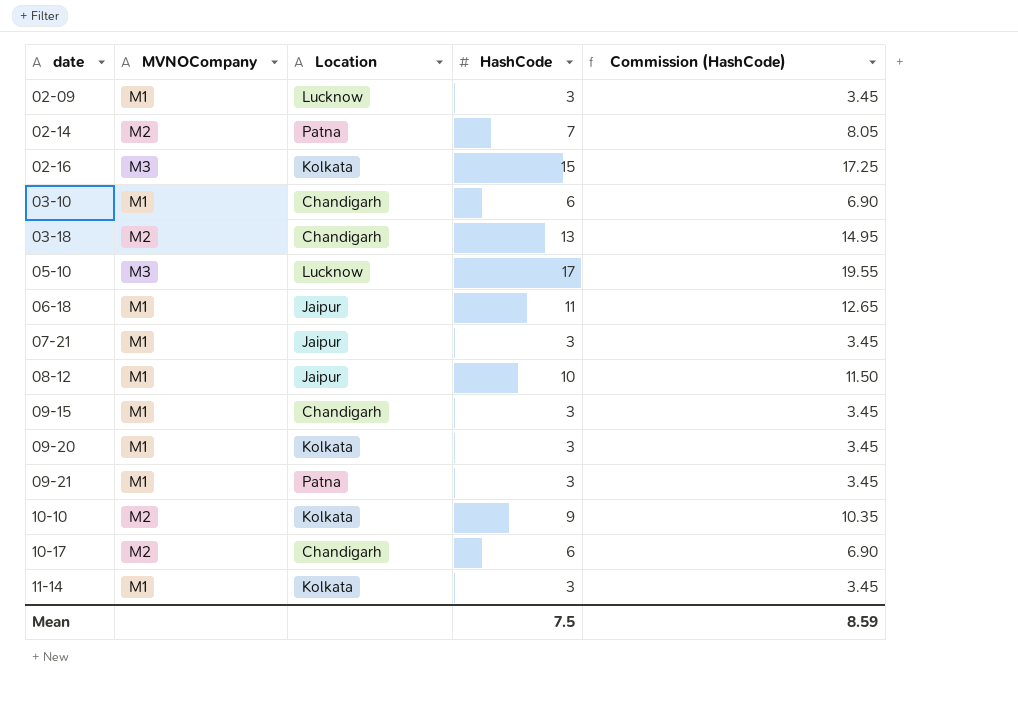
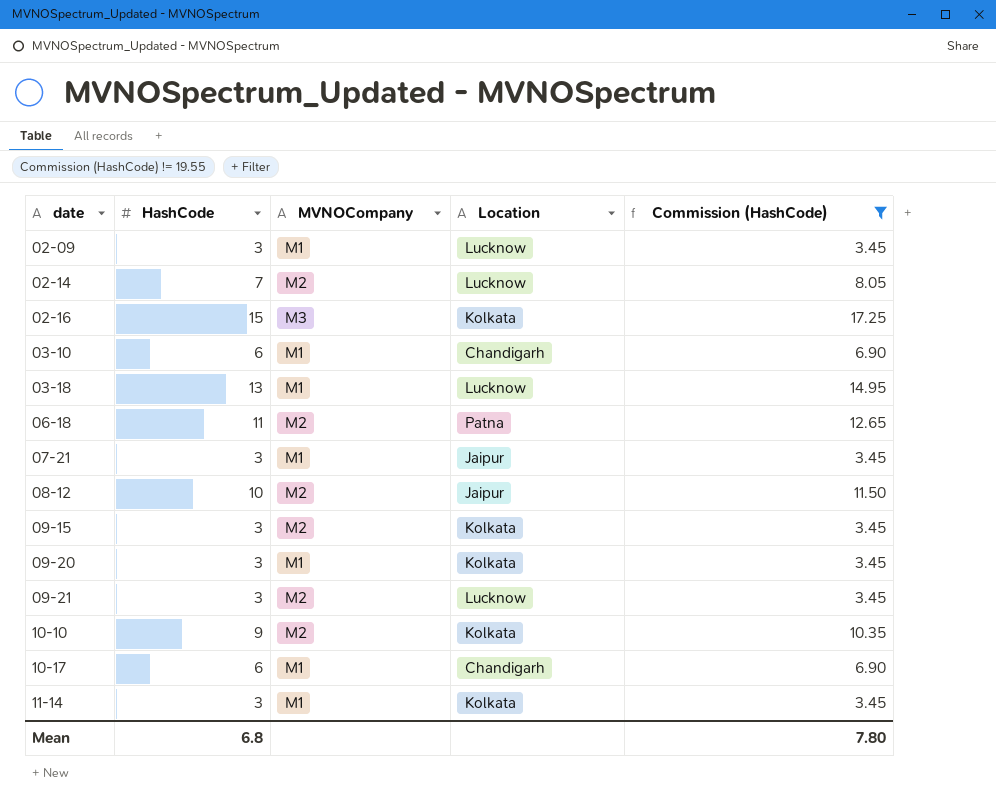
filter: none -> Commission (HashCode) != 19.55
column HashCode | position: 4 -> 2
02-14 | Location: Patna -> Lucknow
03-18 | MVNOCompany: M2 -> M1
03-18 | Location: Chandigarh -> Lucknow
06-18 | MVNOCompany: M1 -> M2
06-18 | Location: Jaipur -> Patna
08-12 | MVNOCompany: M1 -> M2
09-15 | MVNOCompany: M1 -> M2
09-15 | Location: Chandigarh -> Kolkata
09-21 | MVNOCompany: M1 -> M2
09-21 | Location: Patna -> Lucknow
10-17 | MVNOCompany: M2 -> M1
Mean | HashCode: 7.5 -> 6.8
Mean | Commission (HashCode): 8.59 -> 7.80

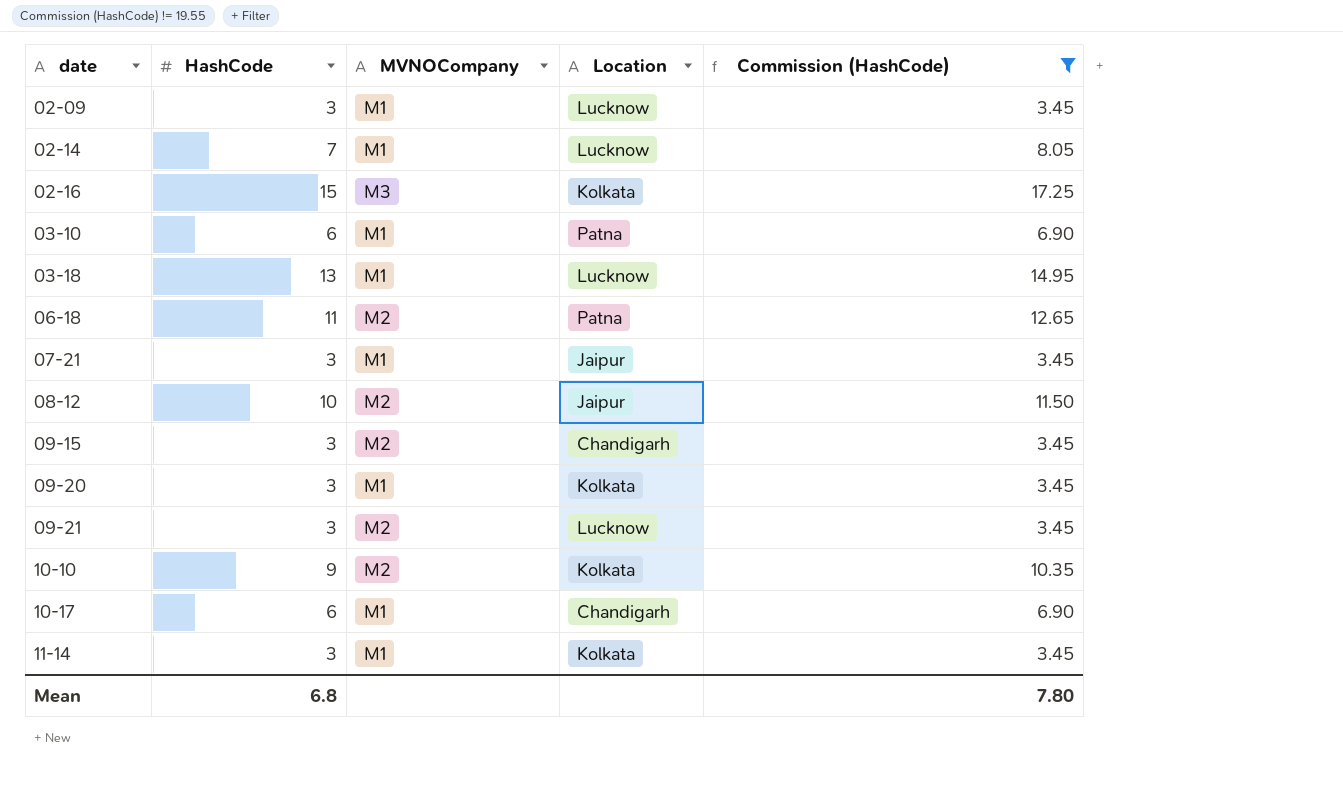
02-14 | MVNOCompany: M2 -> M1
03-10 | Location: Chandigarh -> Patna
09-15 | Location: Kolkata -> Chandigarh

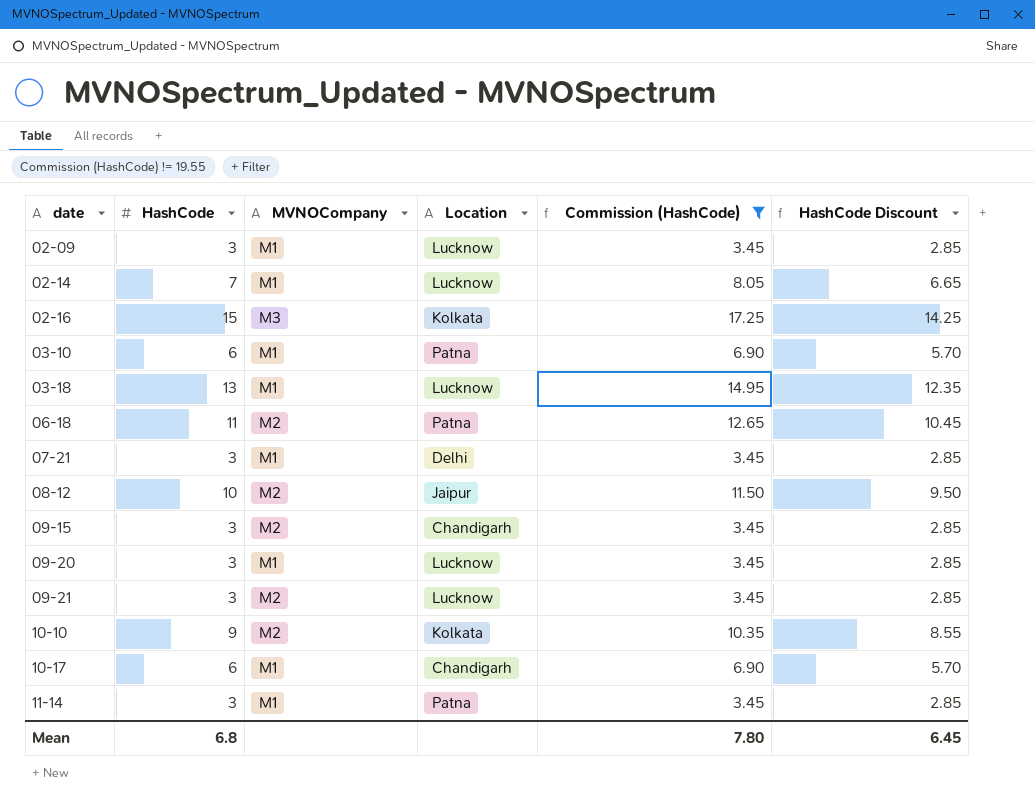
column HashCode Discount | formula: none -> [HashCode] * 0.95
07-21 | Location: Jaipur -> Delhi
09-20 | Location: Kolkata -> Lucknow
11-14 | Location: Kolkata -> Patna

